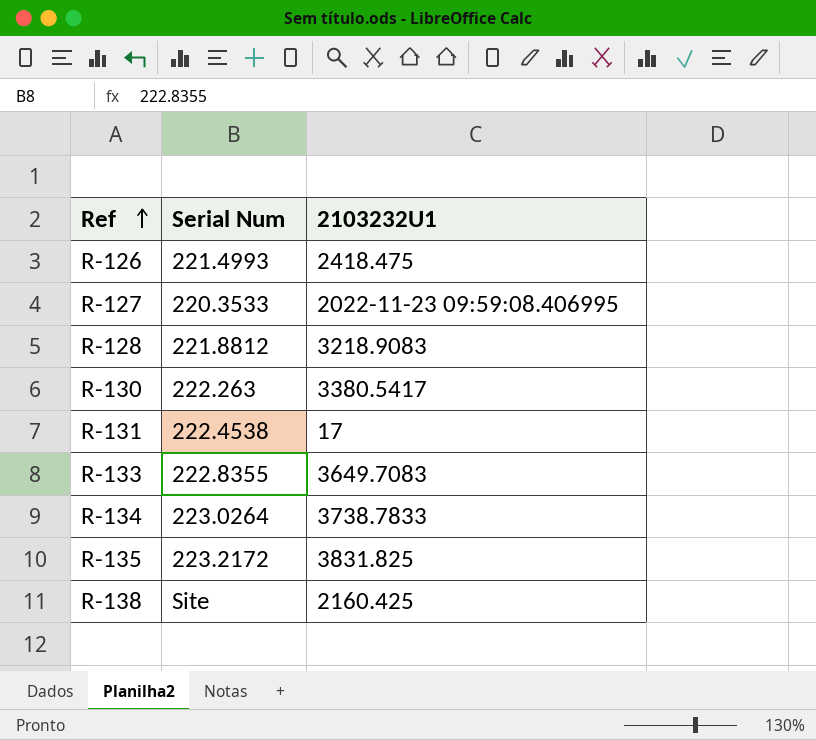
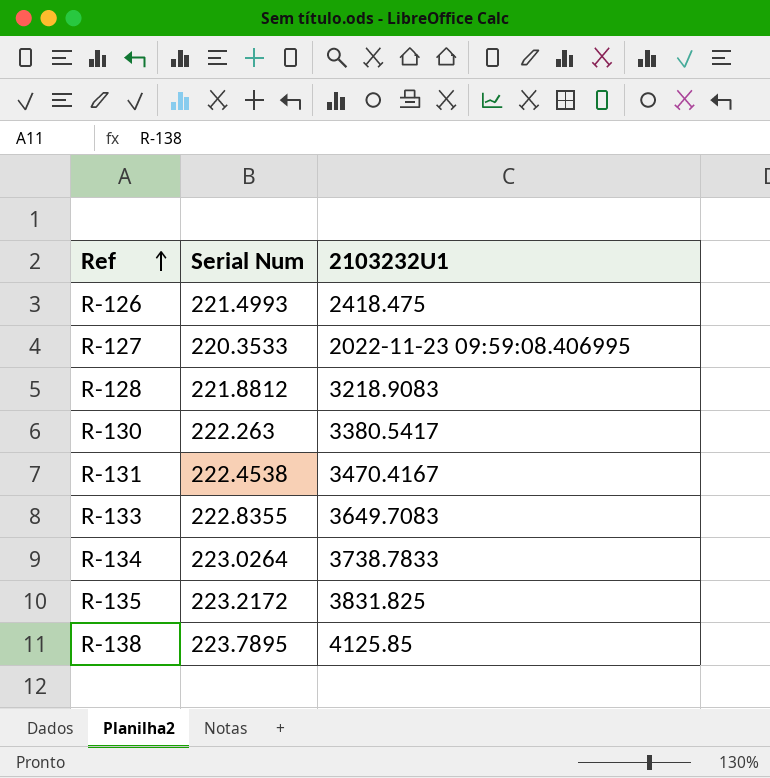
R-131 | 2103232U1: 17 -> 3470.4167
R-138 | Serial Num: Site -> 223.7895
R-138 | 2103232U1: 2160.425 -> 4125.85

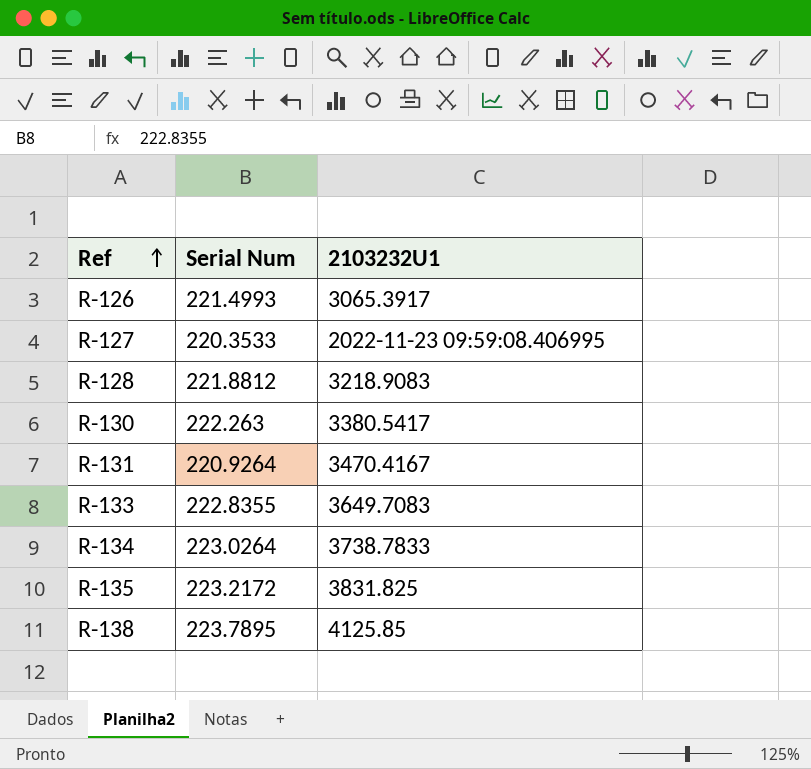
R-126 | 2103232U1: 2418.475 -> 3065.3917
R-131 | Serial Num: 222.4538 -> 220.9264

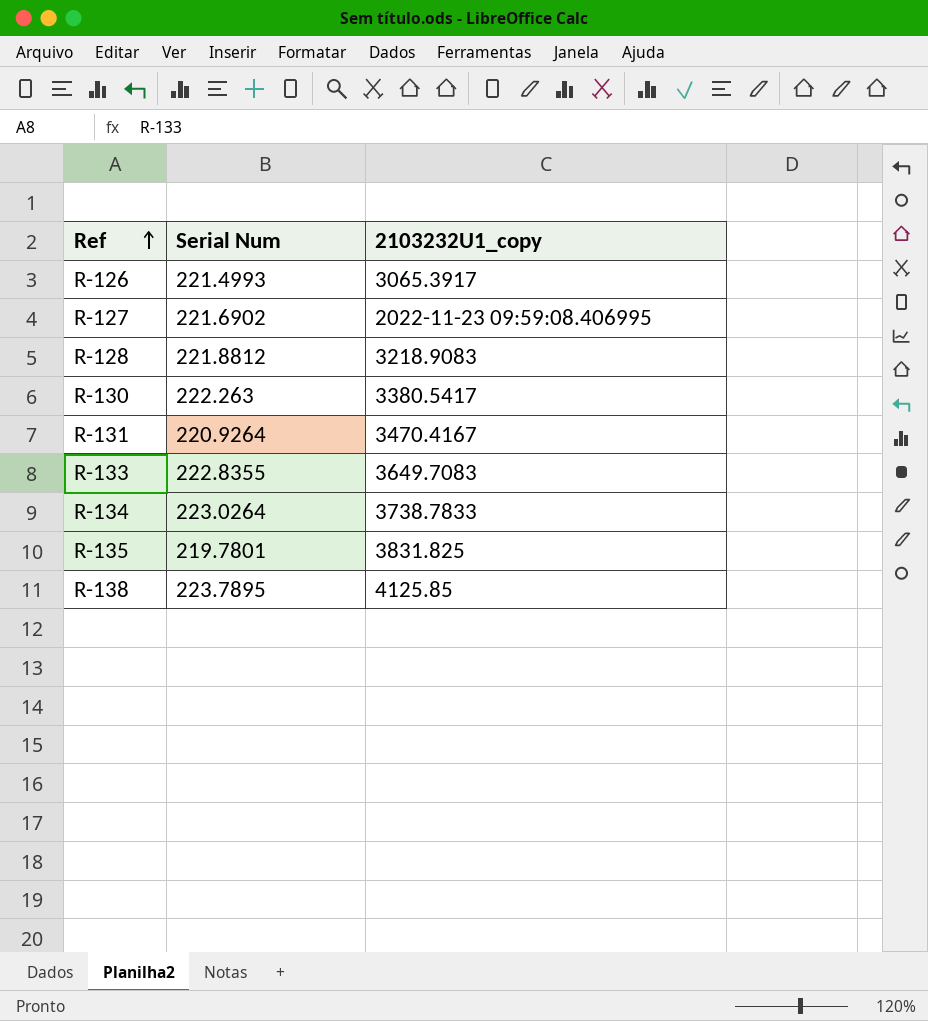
column name: 2103232U1 -> 2103232U1_copy
R-127 | Serial Num: 220.3533 -> 221.6902
R-135 | Serial Num: 223.2172 -> 219.7801

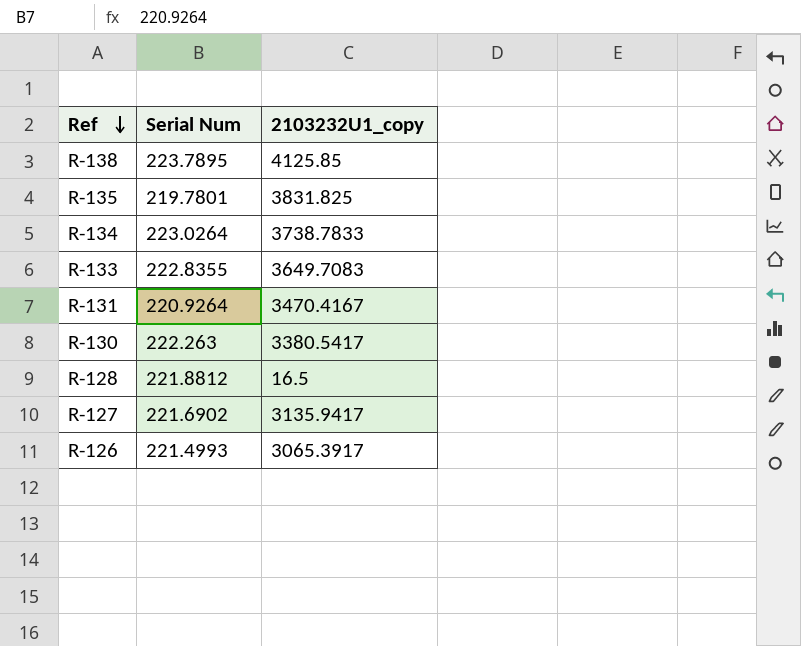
row order: Ref ascending -> Ref descending
R-128 | 2103232U1_copy: 3218.9083 -> 16.5
R-127 | 2103232U1_copy: 2022-11-23 09:59:08.406995 -> 3135.9417

